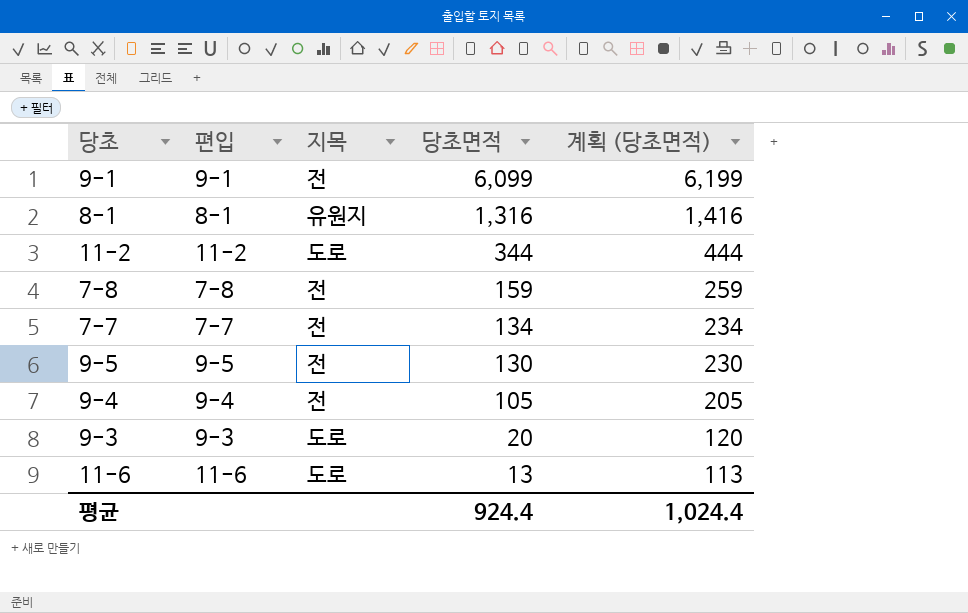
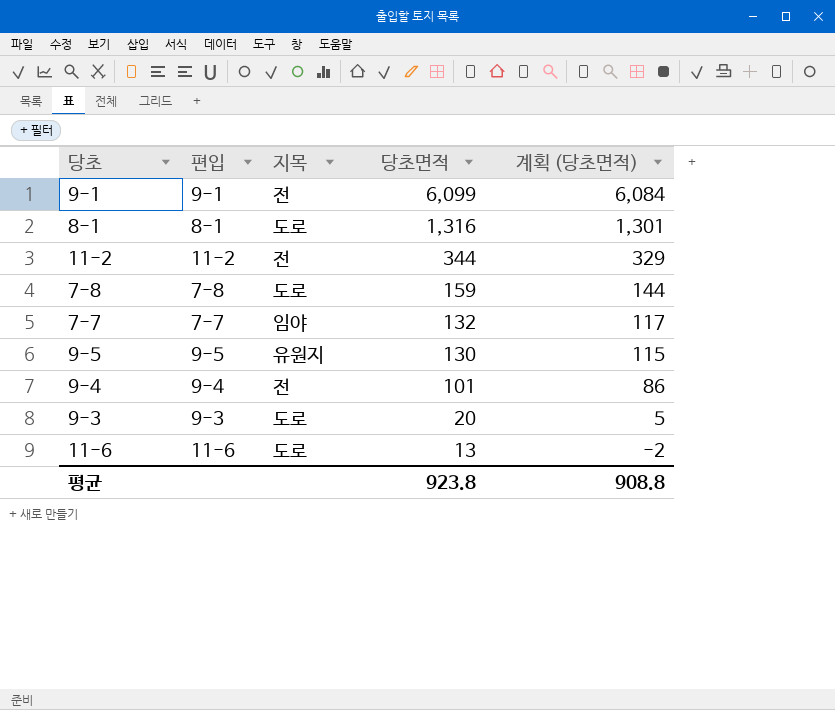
column 계획 (당초면적) | formula: [당초면적] + 100 -> [당초면적] - 15
8-1 | 지목: 유원지 -> 도로
11-2 | 지목: 도로 -> 전
7-8 | 지목: 전 -> 도로
7-7 | 지목: 전 -> 임야
7-7 | 당초면적: 134 -> 132
9-5 | 지목: 전 -> 유원지
9-4 | 당초면적: 105 -> 101
평균 | 당초면적: 924.4 -> 923.8
평균 | 계획 (당초면적): 1,024.4 -> 908.8

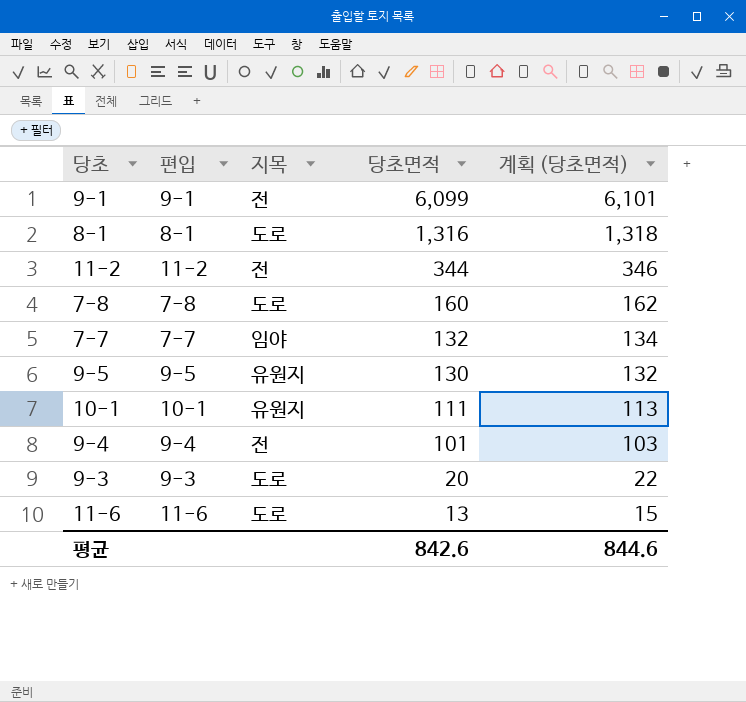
column 계획 (당초면적) | formula: [당초면적] - 15 -> [당초면적] + 2
7-8 | 당초면적: 159 -> 160
row 10-1: none -> 10-1 | 유원지 | 111 | 113
평균 | 당초면적: 923.8 -> 842.6
평균 | 계획 (당초면적): 908.8 -> 844.6

